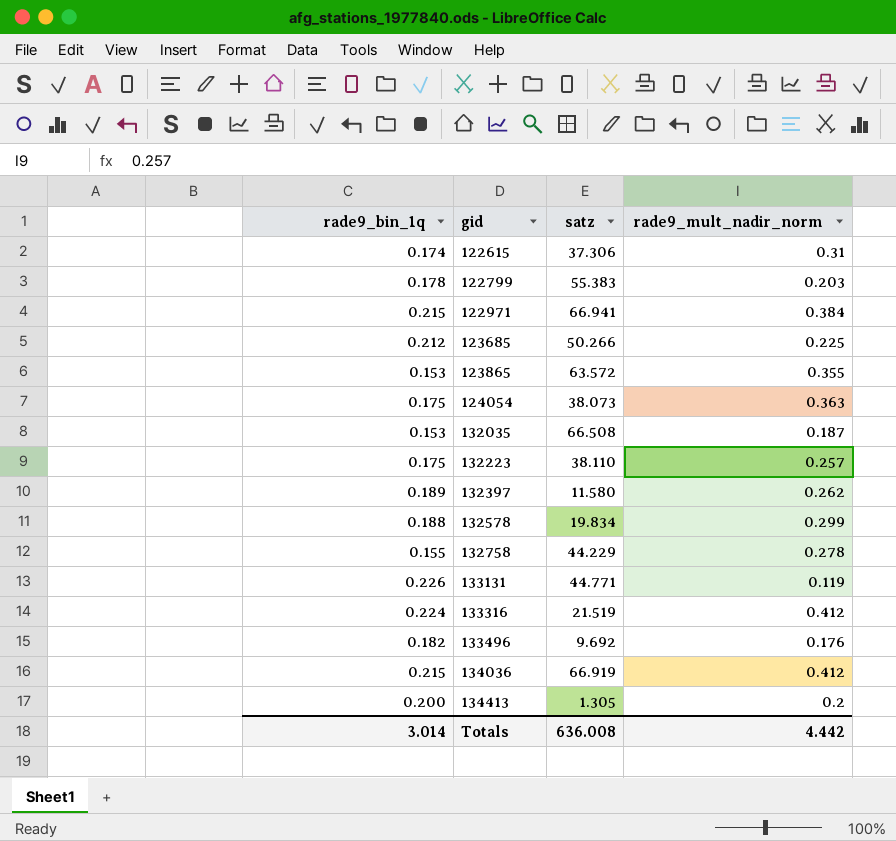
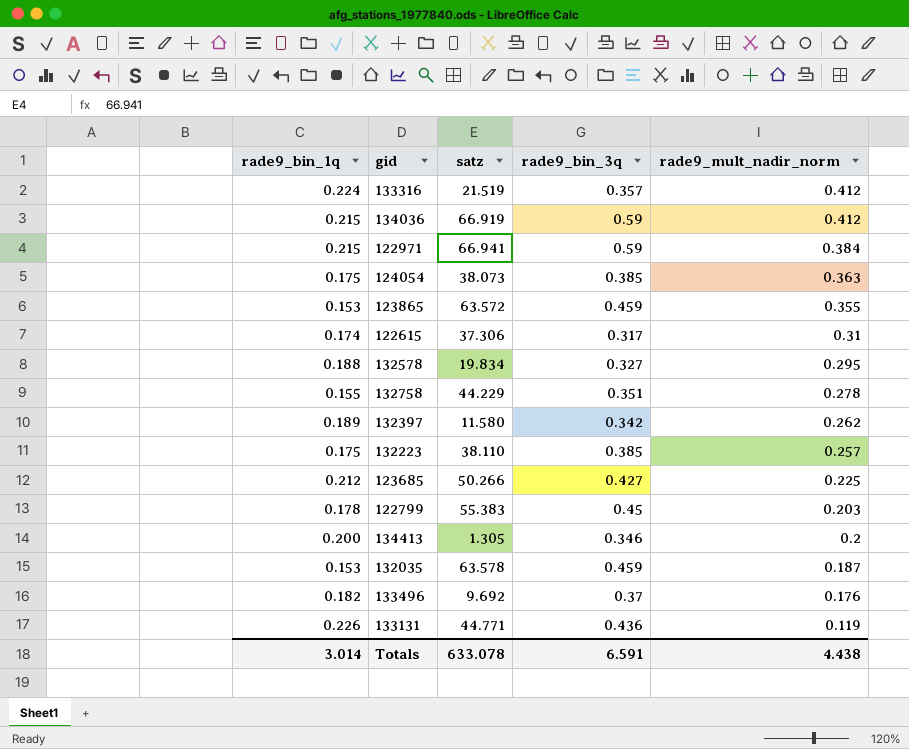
row order: gid ascending -> rade9_mult_nadir_norm descending
column rade9_bin_3q | position: none -> 4
132578 | rade9_mult_nadir_norm: 0.299 -> 0.295
132035 | satz: 66.508 -> 63.578
Totals | satz: 636.008 -> 633.078
Totals | rade9_mult_nadir_norm: 4.442 -> 4.438

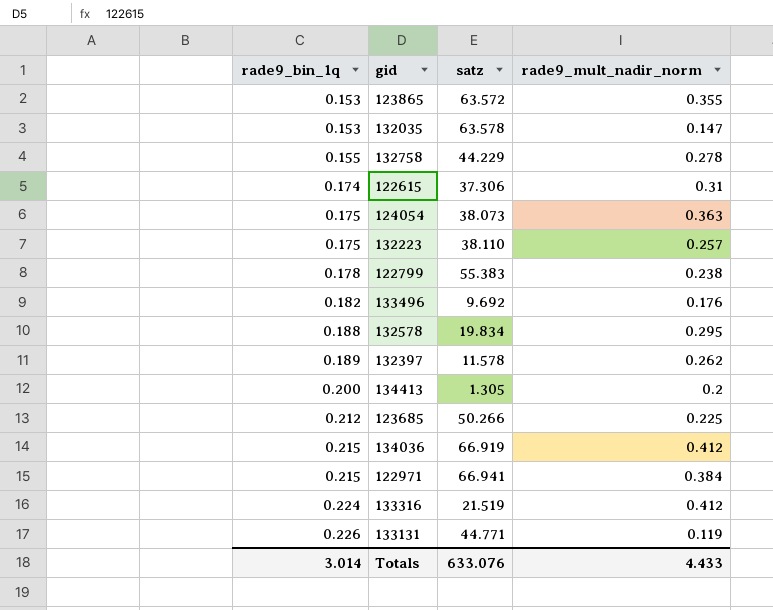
row order: rade9_mult_nadir_norm descending -> rade9_bin_1q ascending
column rade9_bin_3q | position: 4 -> none
132035 | rade9_mult_nadir_norm: 0.187 -> 0.147
122799 | rade9_mult_nadir_norm: 0.203 -> 0.238
132397 | satz: 11.580 -> 11.578
Totals | satz: 633.078 -> 633.076
Totals | rade9_mult_nadir_norm: 4.438 -> 4.433

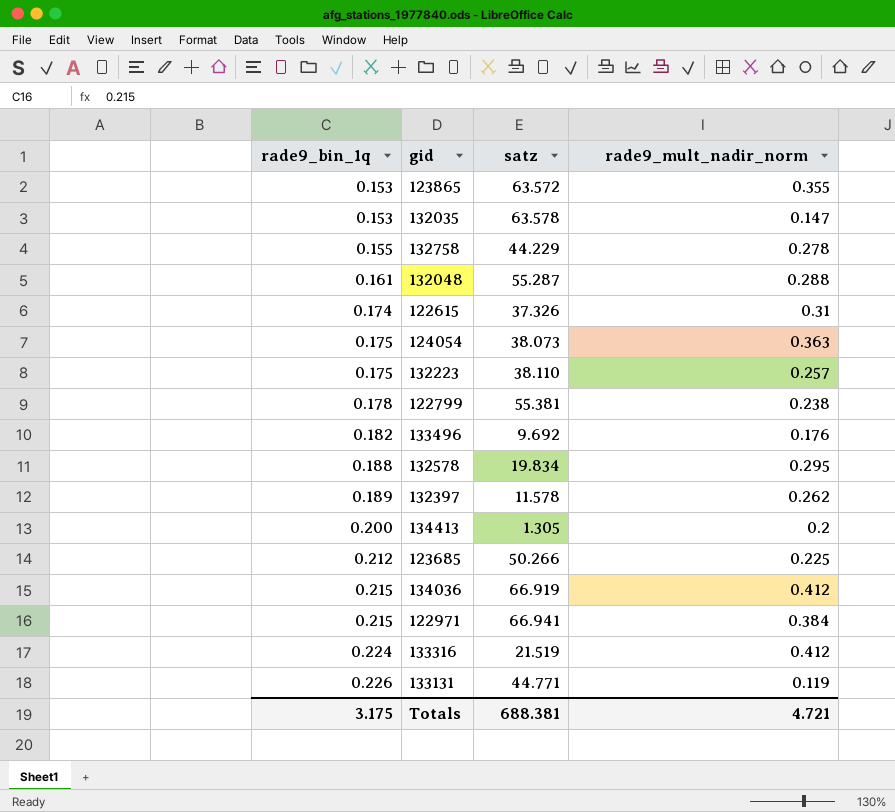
row 132048: none -> 0.161 | 55.287 | 0.288
122615 | satz: 37.306 -> 37.326
122799 | satz: 55.383 -> 55.381
Totals | rade9_bin_1q: 3.014 -> 3.175
Totals | satz: 633.076 -> 688.381
Totals | rade9_mult_nadir_norm: 4.433 -> 4.721

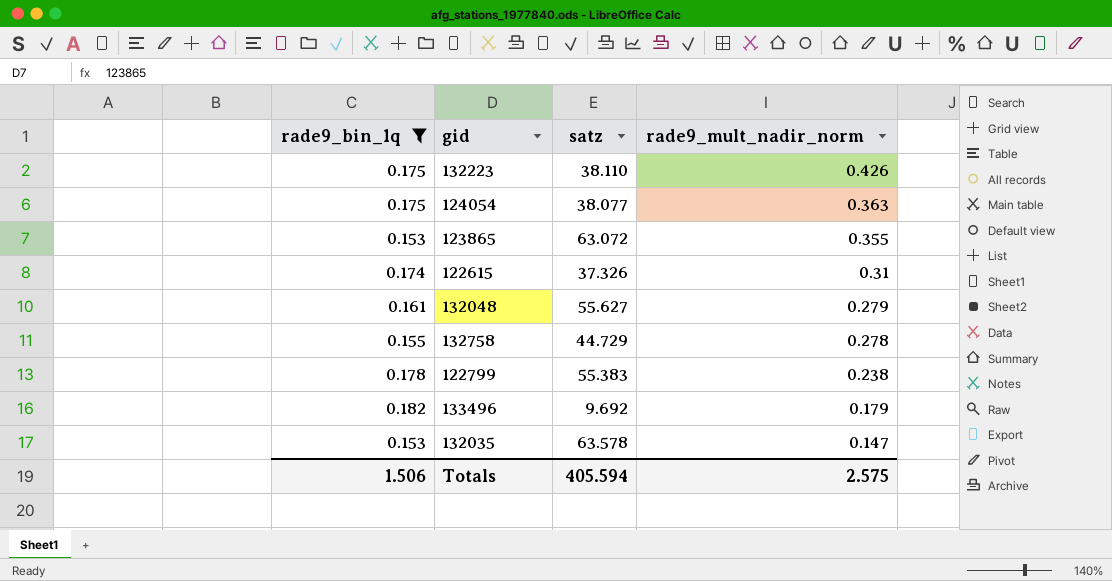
filter: none -> rade9_bin_1q <= 0.182
row order: rade9_bin_1q ascending -> rade9_mult_nadir_norm descending
132223 | rade9_mult_nadir_norm: 0.257 -> 0.426
124054 | satz: 38.073 -> 38.077
123865 | satz: 63.572 -> 63.072
132048 | satz: 55.287 -> 55.627
132048 | rade9_mult_nadir_norm: 0.288 -> 0.279
132758 | satz: 44.229 -> 44.729
122799 | satz: 55.381 -> 55.383
133496 | rade9_mult_nadir_norm: 0.176 -> 0.179
Totals | rade9_bin_1q: 3.175 -> 1.506
Totals | satz: 688.381 -> 405.594
Totals | rade9_mult_nadir_norm: 4.721 -> 2.575

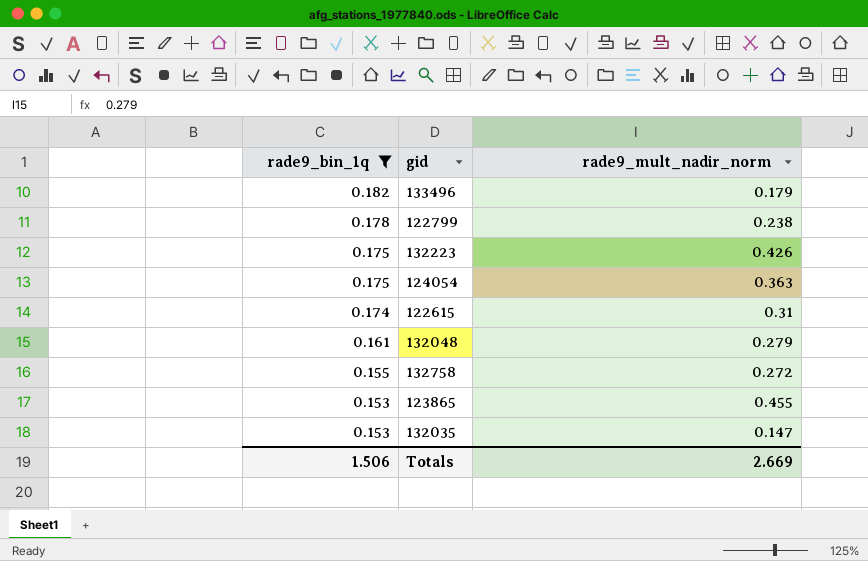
row order: rade9_mult_nadir_norm descending -> rade9_bin_1q descending
column satz | position: 3 -> none
132758 | rade9_mult_nadir_norm: 0.278 -> 0.272
123865 | rade9_mult_nadir_norm: 0.355 -> 0.455
Totals | rade9_mult_nadir_norm: 2.575 -> 2.669

